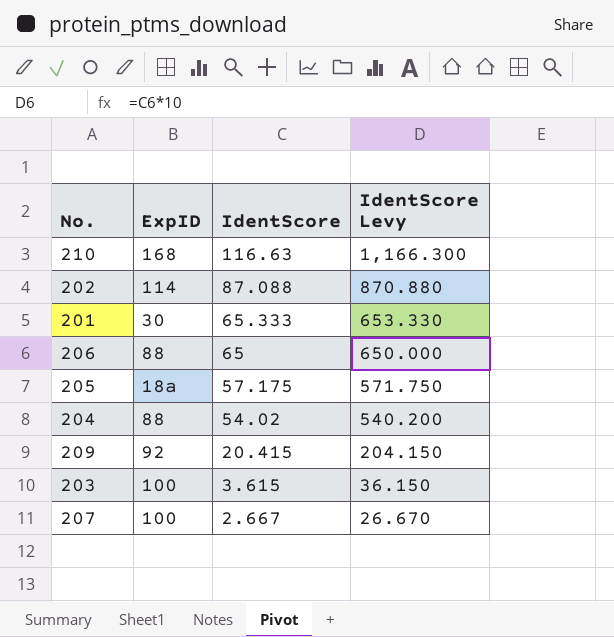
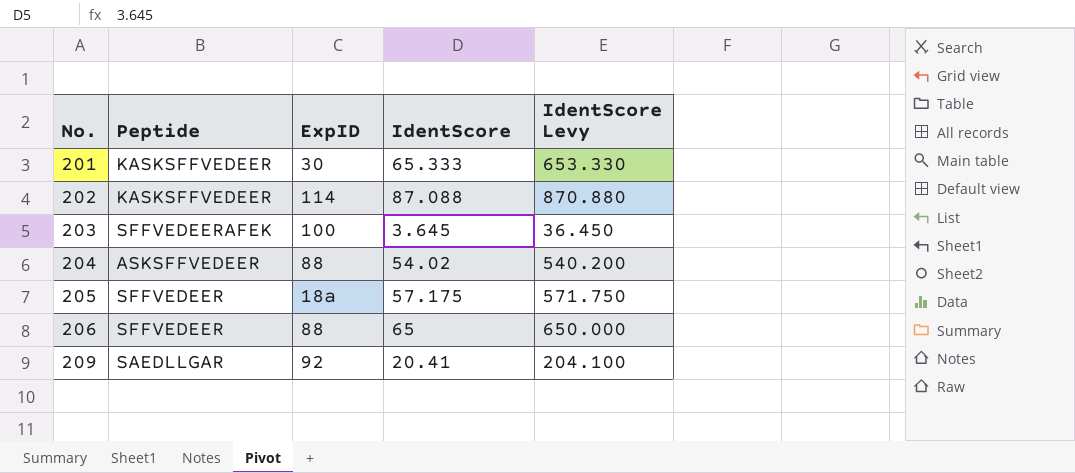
row order: IdentScore descending -> No. ascending
column Peptide | position: none -> 2
row 210: 168 | 116.63 | 1,166.300 -> none
row 207: 100 | 2.667 | 26.670 -> none
203 | IdentScore: 3.615 -> 3.645
203 | IdentScore Levy: 36.150 -> 36.450
209 | IdentScore: 20.415 -> 20.41
209 | IdentScore Levy: 204.150 -> 204.100

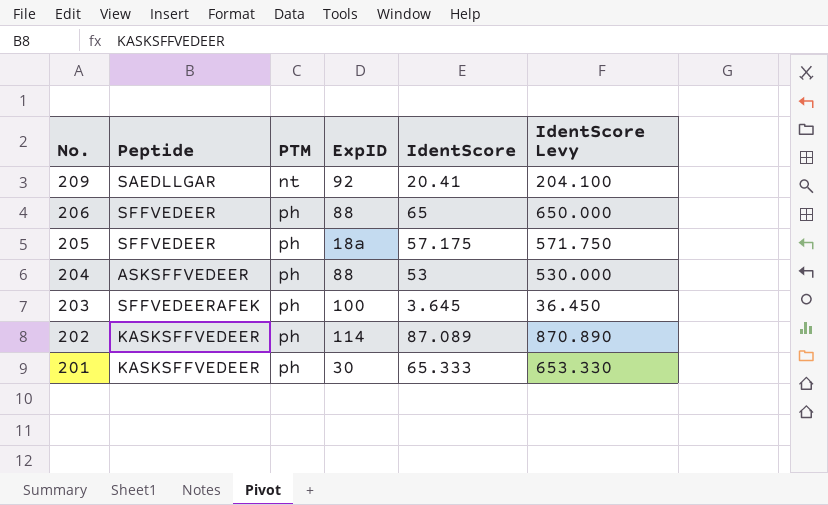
row order: No. ascending -> No. descending
column PTM | position: none -> 3
204 | IdentScore: 54.02 -> 53
204 | IdentScore Levy: 540.200 -> 530.000
202 | IdentScore: 87.088 -> 87.089
202 | IdentScore Levy: 870.880 -> 870.890

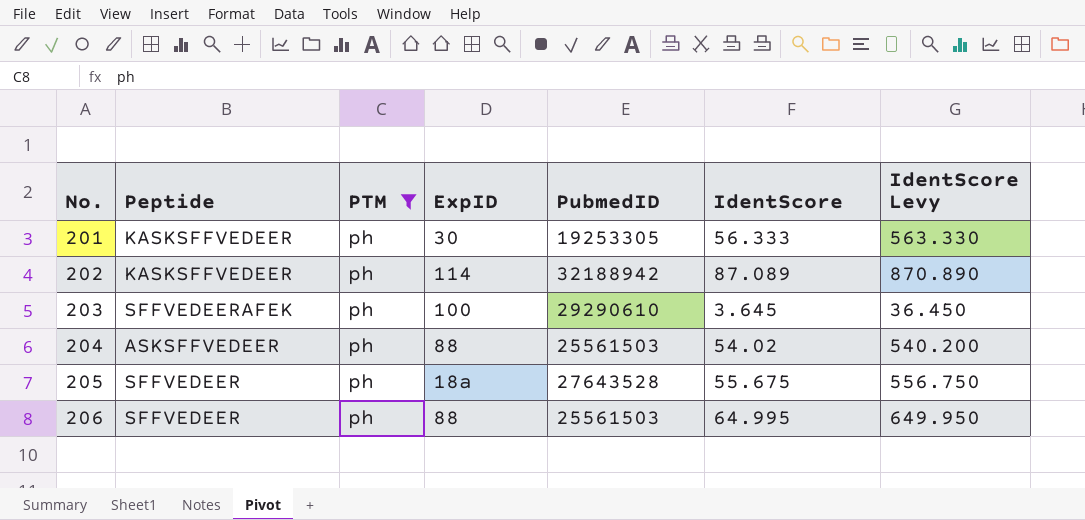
filter: none -> PTM = ph
row order: No. descending -> No. ascending
column PubmedID | position: none -> 5
201 | IdentScore: 65.333 -> 56.333
201 | IdentScore Levy: 653.330 -> 563.330
204 | IdentScore: 53 -> 54.02
204 | IdentScore Levy: 530.000 -> 540.200
205 | IdentScore: 57.175 -> 55.675
205 | IdentScore Levy: 571.750 -> 556.750
206 | IdentScore: 65 -> 64.995
206 | IdentScore Levy: 650.000 -> 649.950

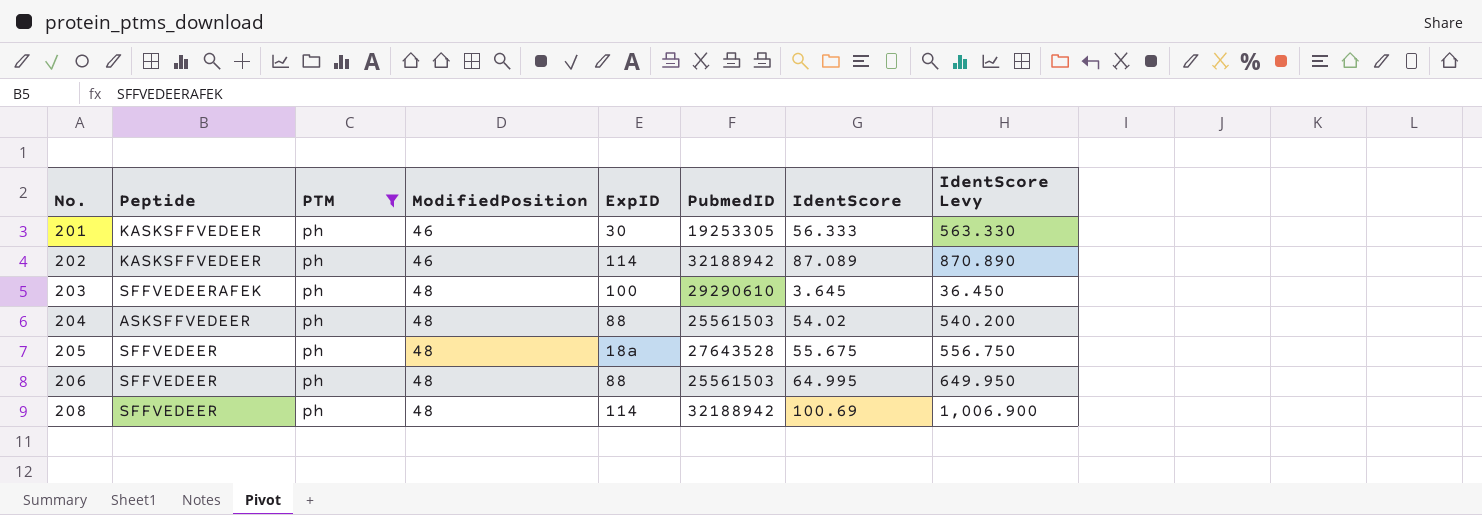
column ModifiedPosition | position: none -> 4
row 208: none -> SFFVEDEER | ph | 48 | 114 | 32188942 | 100.69 | 1,006.900

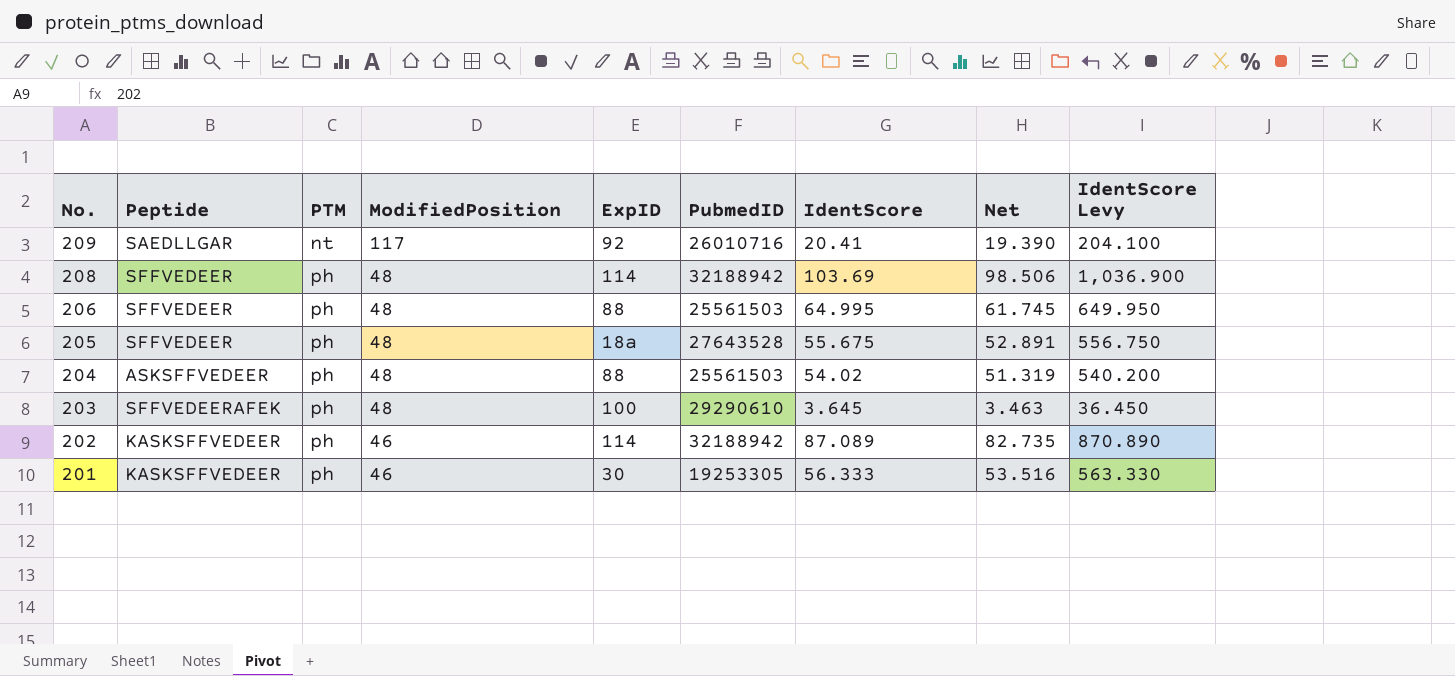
filter: PTM = ph -> none
row order: No. ascending -> No. descending
column Net | formula: none -> [IdentScore] * 0.95
208 | IdentScore: 100.69 -> 103.69
208 | IdentScore Levy: 1,006.900 -> 1,036.900

